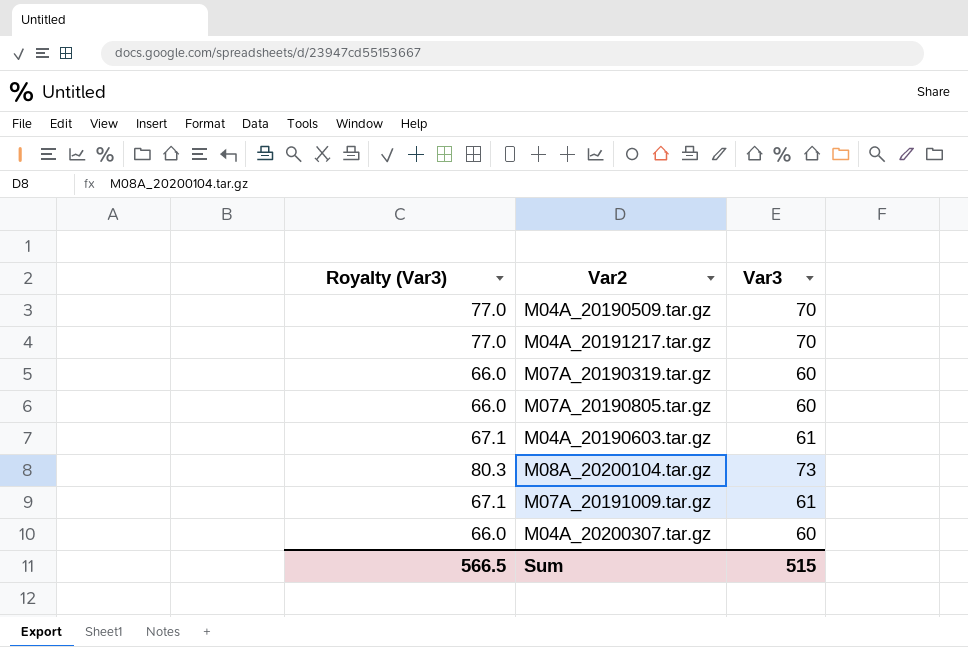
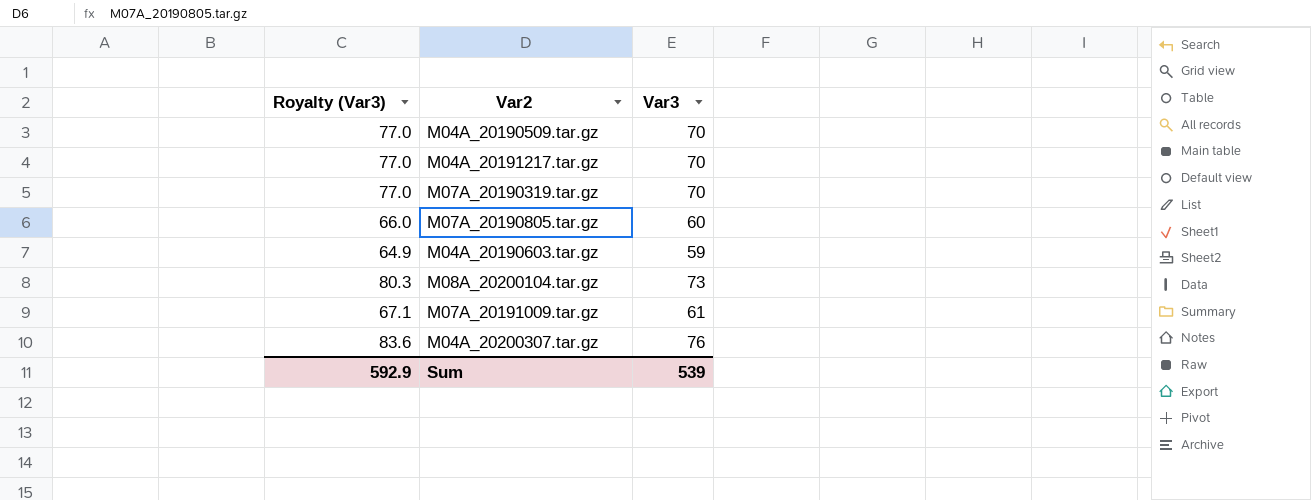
M07A_20190319.tar.gz | Royalty (Var3): 66.0 -> 77.0
M07A_20190319.tar.gz | Var3: 60 -> 70
M04A_20190603.tar.gz | Royalty (Var3): 67.1 -> 64.9
M04A_20190603.tar.gz | Var3: 61 -> 59
M04A_20200307.tar.gz | Royalty (Var3): 66.0 -> 83.6
M04A_20200307.tar.gz | Var3: 60 -> 76
Sum | Royalty (Var3): 566.5 -> 592.9
Sum | Var3: 515 -> 539

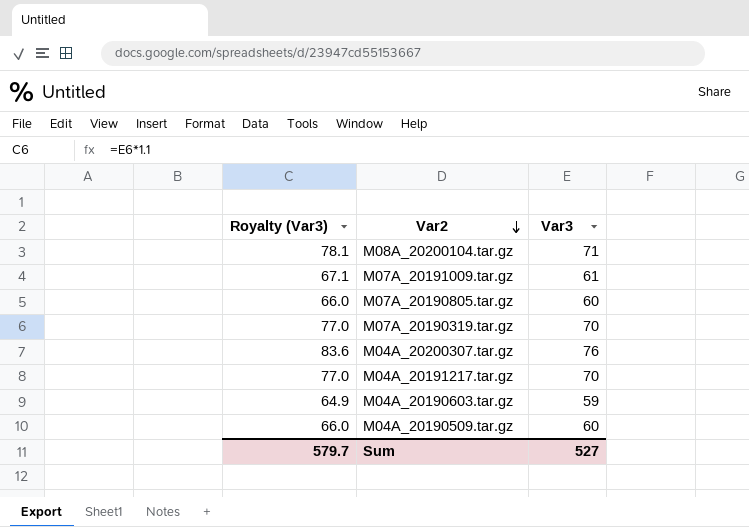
row order: none -> Var2 descending
M08A_20200104.tar.gz | Royalty (Var3): 80.3 -> 78.1
M08A_20200104.tar.gz | Var3: 73 -> 71
M04A_20190509.tar.gz | Royalty (Var3): 77.0 -> 66.0
M04A_20190509.tar.gz | Var3: 70 -> 60
Sum | Royalty (Var3): 592.9 -> 579.7
Sum | Var3: 539 -> 527

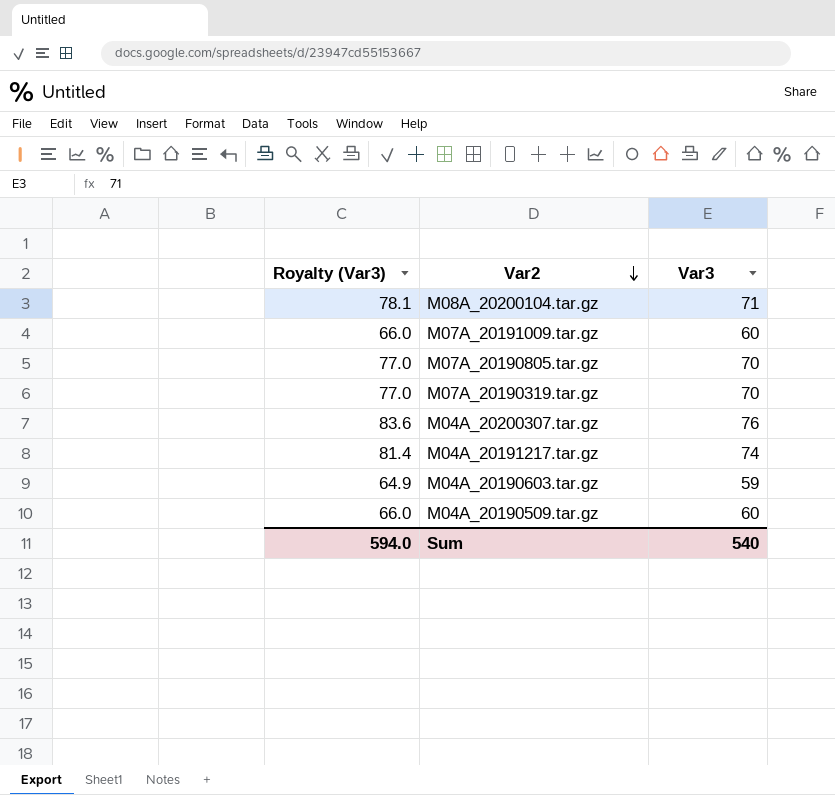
M07A_20191009.tar.gz | Royalty (Var3): 67.1 -> 66.0
M07A_20191009.tar.gz | Var3: 61 -> 60
M07A_20190805.tar.gz | Royalty (Var3): 66.0 -> 77.0
M07A_20190805.tar.gz | Var3: 60 -> 70
M04A_20191217.tar.gz | Royalty (Var3): 77.0 -> 81.4
M04A_20191217.tar.gz | Var3: 70 -> 74
Sum | Royalty (Var3): 579.7 -> 594.0
Sum | Var3: 527 -> 540

